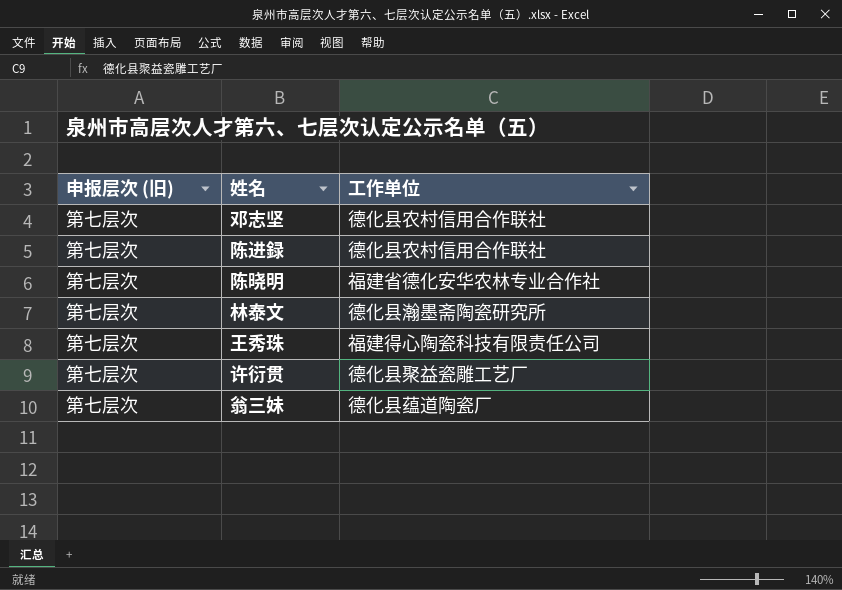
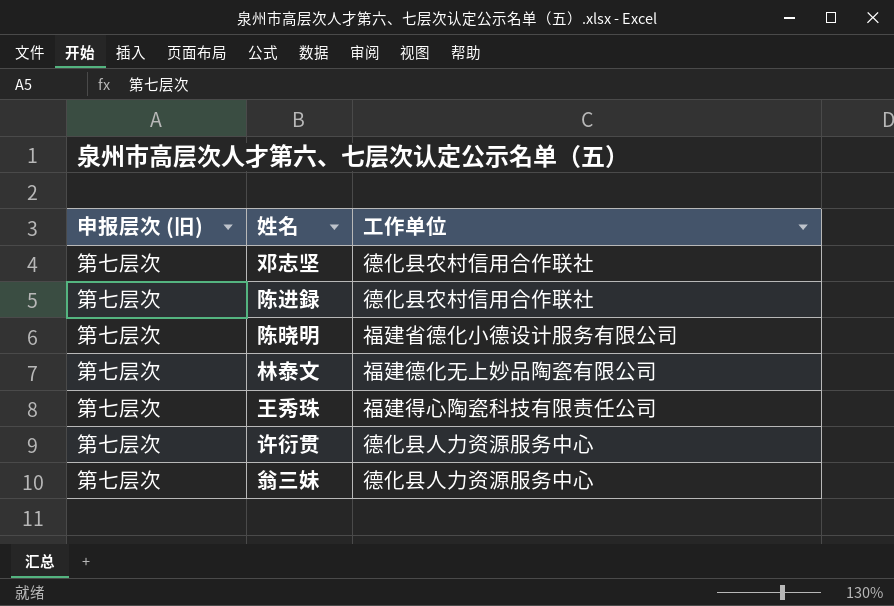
陈晓明 | 工作单位: 福建省德化安华农林专业合作社 -> 福建省德化小德设计服务有限公司
林泰文 | 工作单位: 德化县瀚墨斋陶瓷研究所 -> 福建德化无上妙品陶瓷有限公司
许衍贯 | 工作单位: 德化县聚益瓷雕工艺厂 -> 德化县人力资源服务中心
翁三妹 | 工作单位: 德化县蕴道陶瓷厂 -> 德化县人力资源服务中心

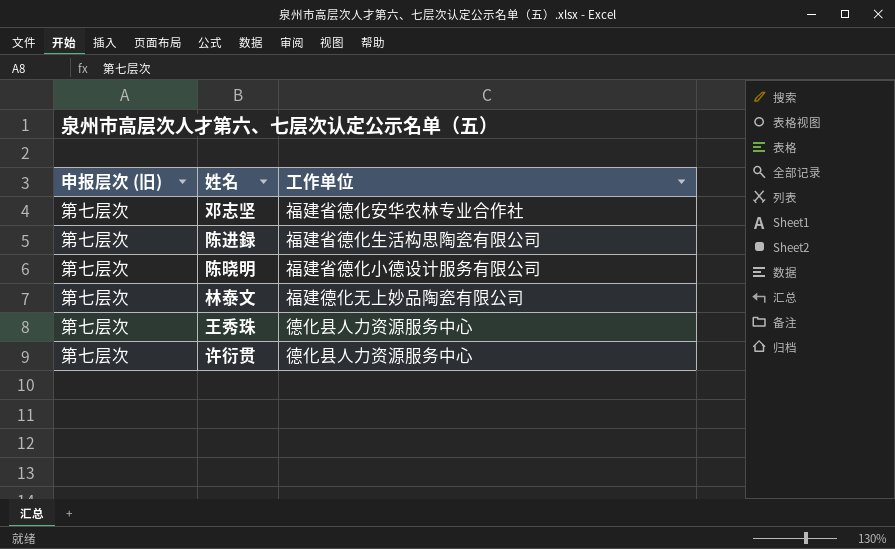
row 翁三妹: 第七层次 | 德化县人力资源服务中心 -> none
邓志坚 | 工作单位: 德化县农村信用合作联社 -> 福建省德化安华农林专业合作社
陈进録 | 工作单位: 德化县农村信用合作联社 -> 福建省德化生活构思陶瓷有限公司
王秀珠 | 工作单位: 福建得心陶瓷科技有限责任公司 -> 德化县人力资源服务中心

